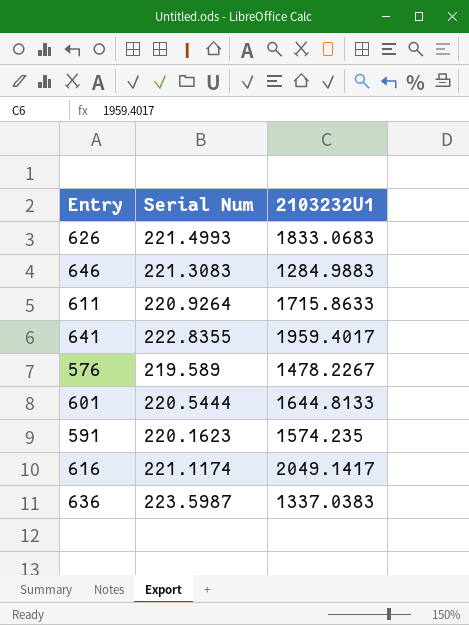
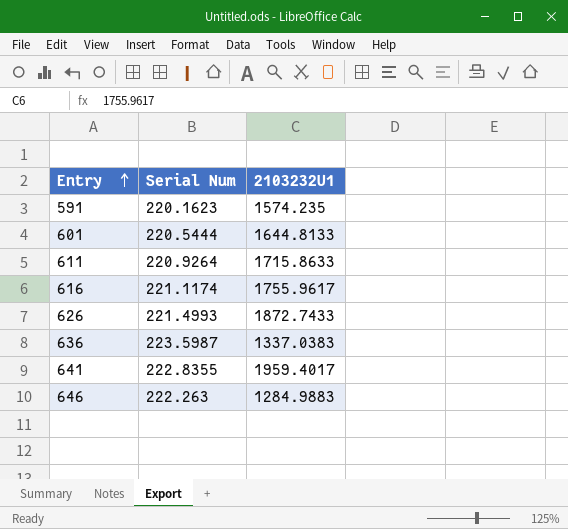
row order: none -> Entry ascending
row 576: 219.589 | 1478.2267 -> none
616 | 2103232U1: 2049.1417 -> 1755.9617
626 | 2103232U1: 1833.0683 -> 1872.7433
646 | Serial Num: 221.3083 -> 222.263

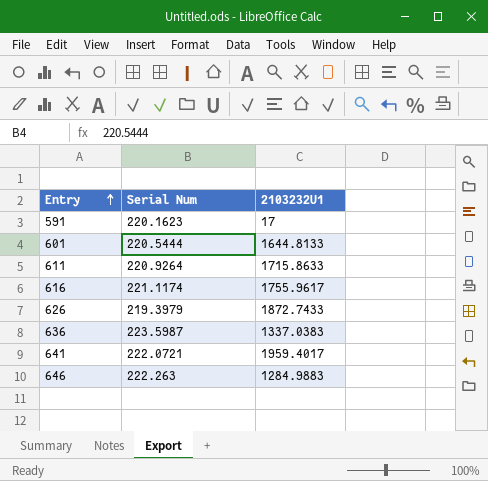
591 | 2103232U1: 1574.235 -> 17
626 | Serial Num: 221.4993 -> 219.3979
641 | Serial Num: 222.8355 -> 222.0721

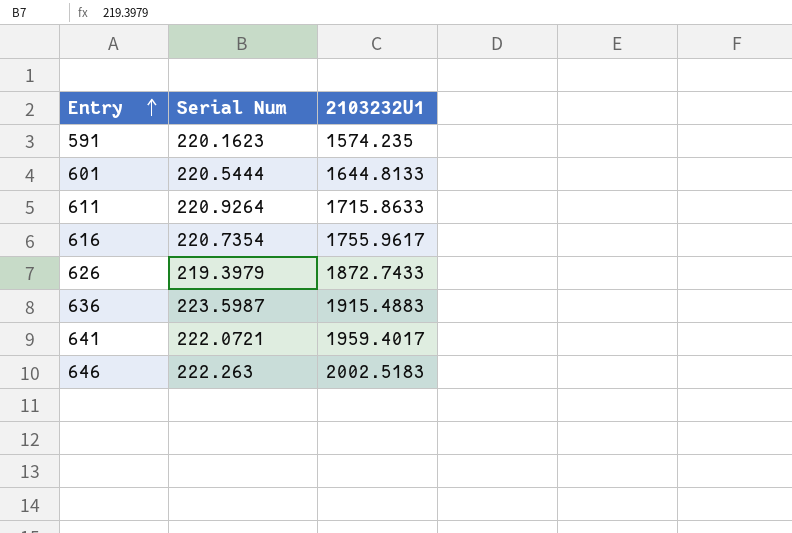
591 | 2103232U1: 17 -> 1574.235
616 | Serial Num: 221.1174 -> 220.7354
636 | 2103232U1: 1337.0383 -> 1915.4883
646 | 2103232U1: 1284.9883 -> 2002.5183

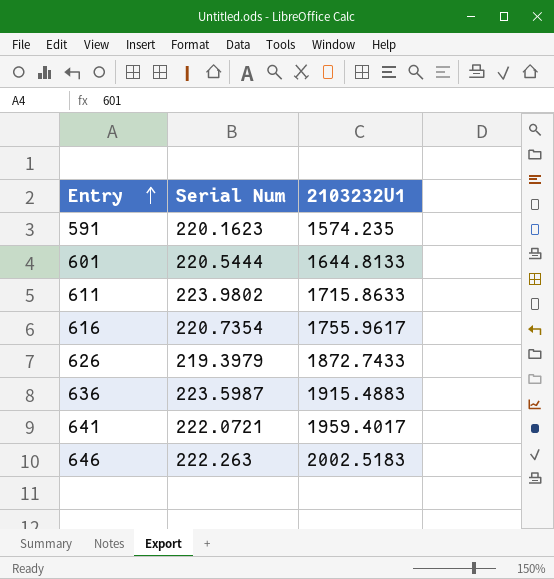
611 | Serial Num: 220.9264 -> 223.9802

